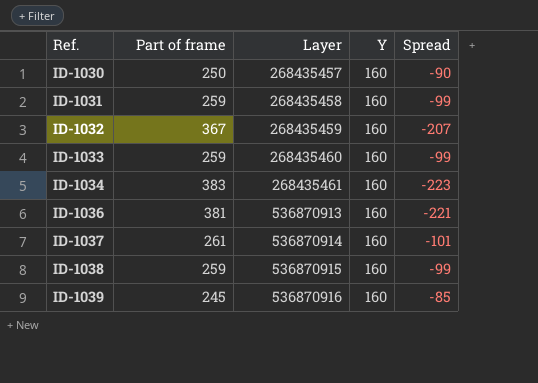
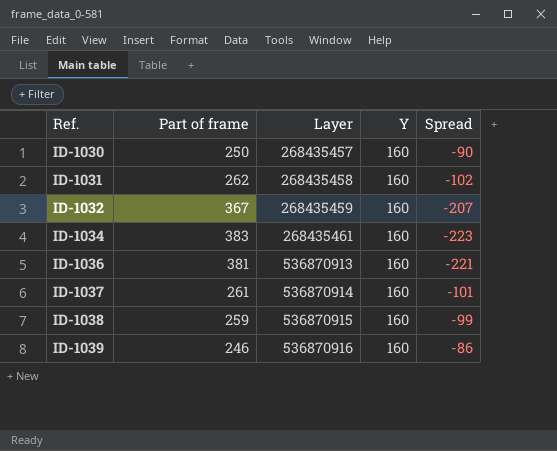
row ID-1033: 259 | 268435460 | 160 | -99 -> none
ID-1031 | Part of frame: 259 -> 262
ID-1031 | Spread: -99 -> -102
ID-1039 | Part of frame: 245 -> 246
ID-1039 | Spread: -85 -> -86

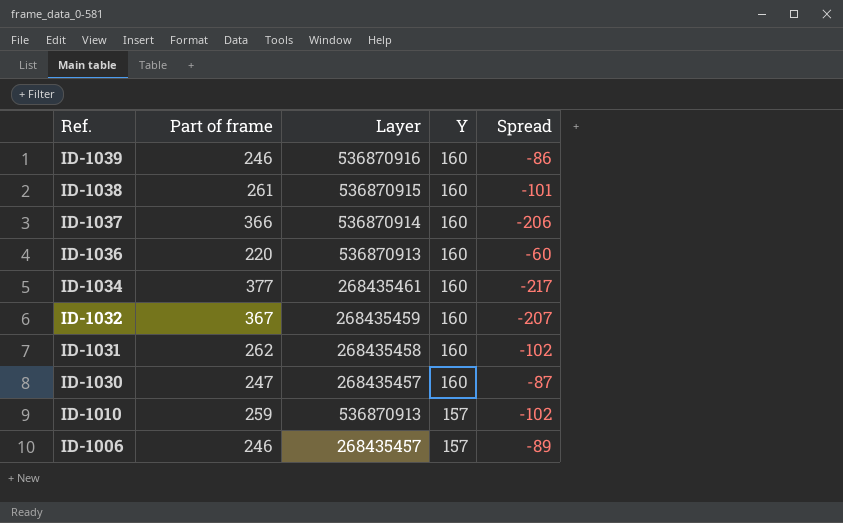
row order: Ref. ascending -> Ref. descending
ID-1038 | Part of frame: 259 -> 261
ID-1038 | Spread: -99 -> -101
ID-1037 | Part of frame: 261 -> 366
ID-1037 | Spread: -101 -> -206
ID-1036 | Part of frame: 381 -> 220
ID-1036 | Spread: -221 -> -60
ID-1034 | Part of frame: 383 -> 377
ID-1034 | Spread: -223 -> -217
ID-1030 | Part of frame: 250 -> 247
ID-1030 | Spread: -90 -> -87
row ID-1010: none -> 259 | 536870913 | 157 | -102
row ID-1006: none -> 246 | 268435457 | 157 | -89

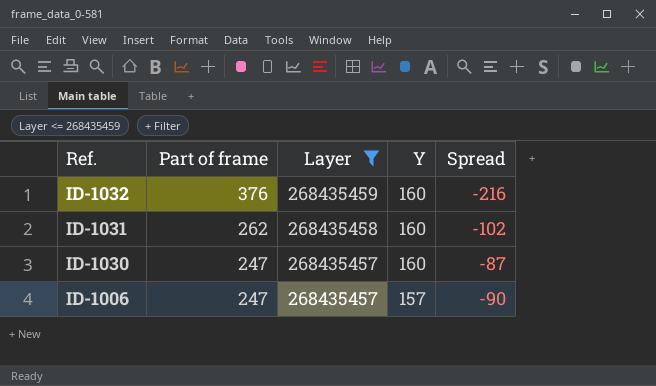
filter: none -> Layer <= 268435459
ID-1032 | Part of frame: 367 -> 376
ID-1032 | Spread: -207 -> -216
ID-1006 | Part of frame: 246 -> 247
ID-1006 | Spread: -89 -> -90

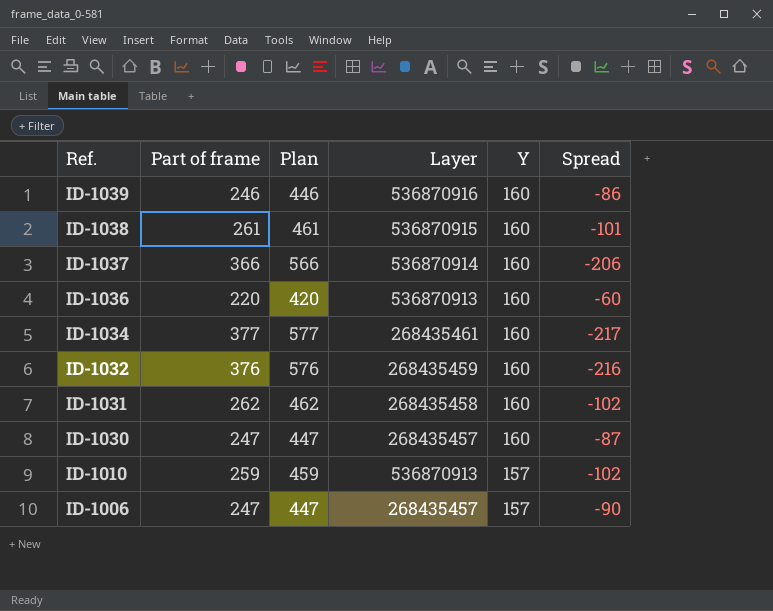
filter: Layer <= 268435459 -> none
column Plan | formula: none -> [Part of frame] + 200

